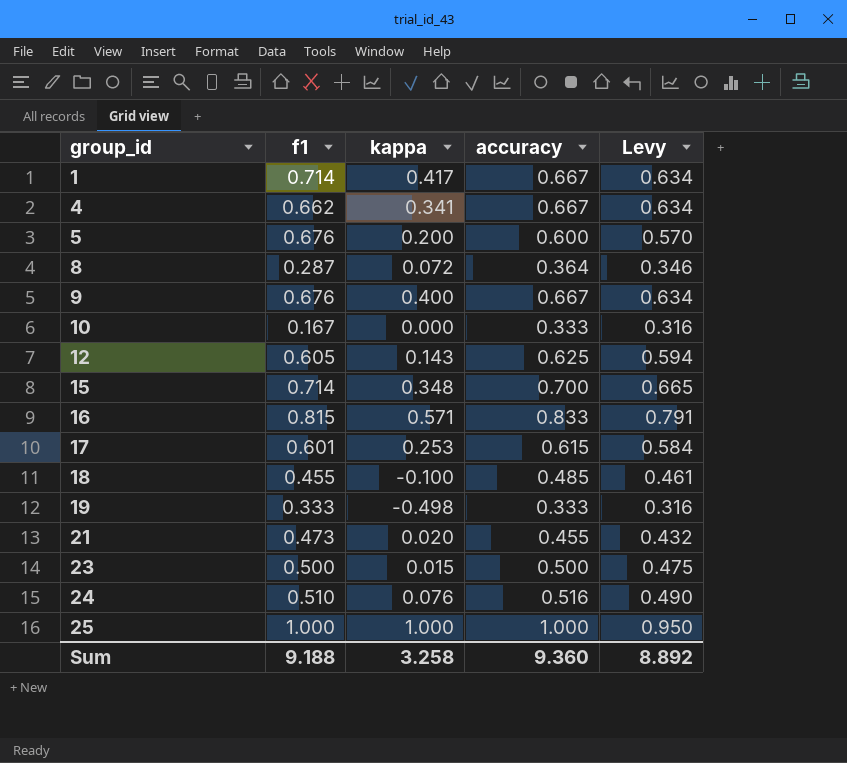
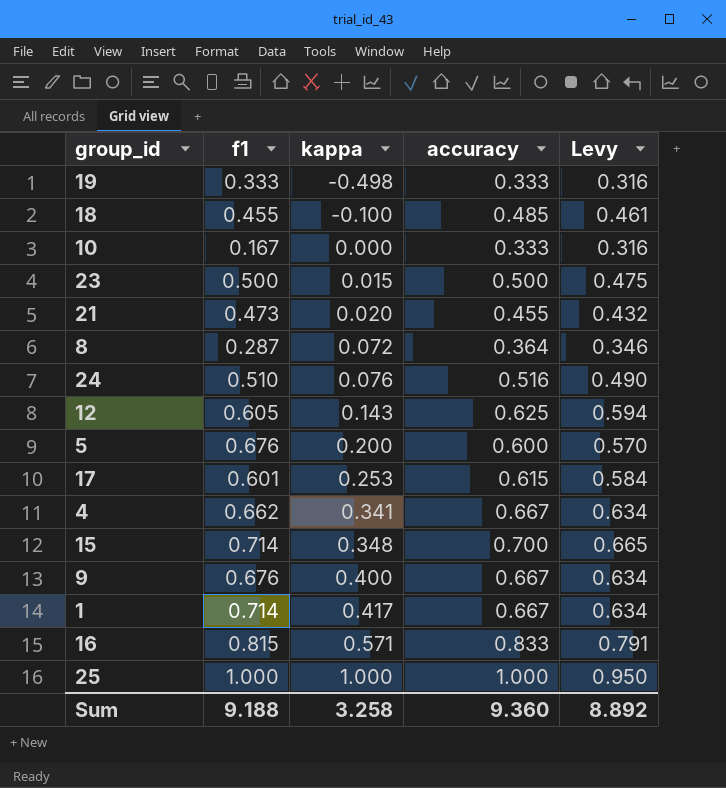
row order: group_id ascending -> kappa ascending

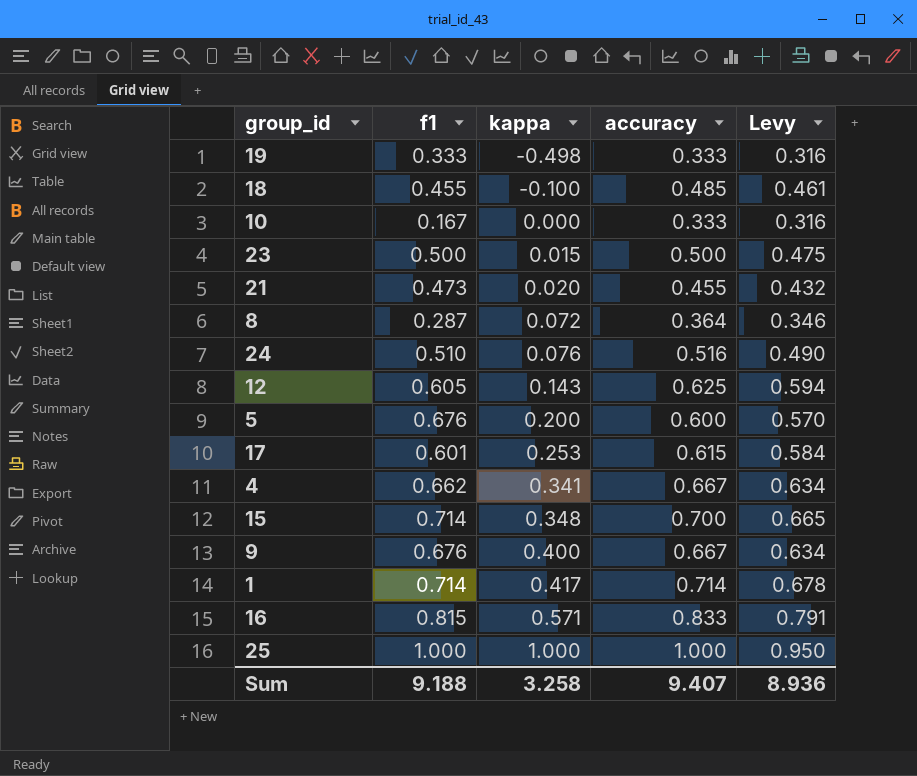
1 | accuracy: 0.667 -> 0.714
1 | Levy: 0.634 -> 0.678
Sum | accuracy: 9.360 -> 9.407
Sum | Levy: 8.892 -> 8.936

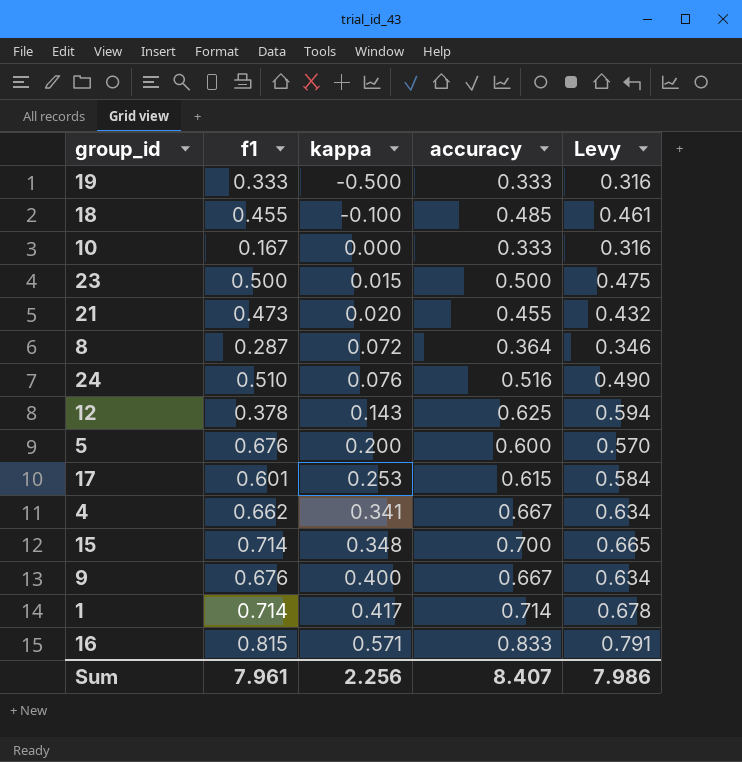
row 25: 1.000 | 1.000 | 1.000 | 0.950 -> none
19 | kappa: -0.498 -> -0.500
12 | f1: 0.605 -> 0.378
Sum | f1: 9.188 -> 7.961
Sum | kappa: 3.258 -> 2.256
Sum | accuracy: 9.407 -> 8.407
Sum | Levy: 8.936 -> 7.986

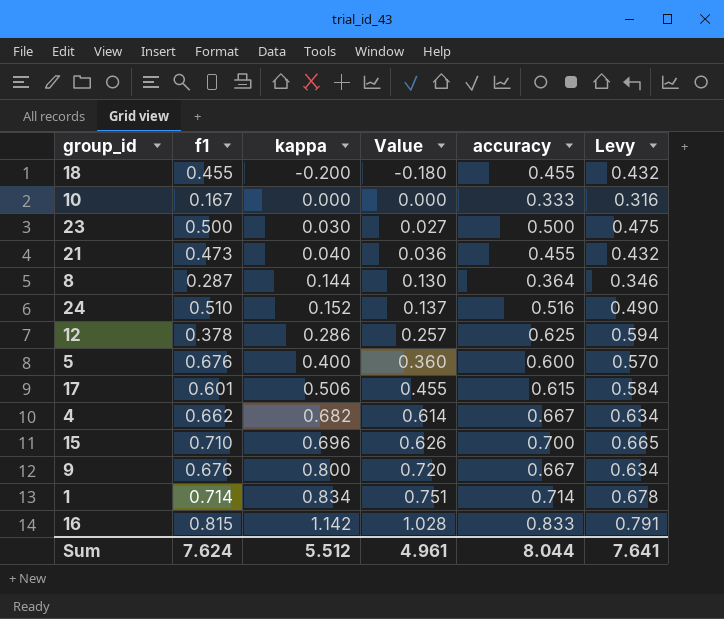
column Value | formula: none -> [kappa] * 0.9
row 19: 0.333 | -0.500 | 0.333 | 0.316 -> none
18 | kappa: -0.100 -> -0.200
18 | accuracy: 0.485 -> 0.455
18 | Levy: 0.461 -> 0.432
23 | kappa: 0.015 -> 0.030
21 | kappa: 0.020 -> 0.040
8 | kappa: 0.072 -> 0.144
24 | kappa: 0.076 -> 0.152
12 | kappa: 0.143 -> 0.286
5 | kappa: 0.200 -> 0.400
17 | kappa: 0.253 -> 0.506
4 | kappa: 0.341 -> 0.682
15 | f1: 0.714 -> 0.710
15 | kappa: 0.348 -> 0.696
9 | kappa: 0.400 -> 0.800
1 | kappa: 0.417 -> 0.834
16 | kappa: 0.571 -> 1.142
Sum | f1: 7.961 -> 7.624
Sum | kappa: 2.256 -> 5.512
Sum | accuracy: 8.407 -> 8.044
Sum | Levy: 7.986 -> 7.641

